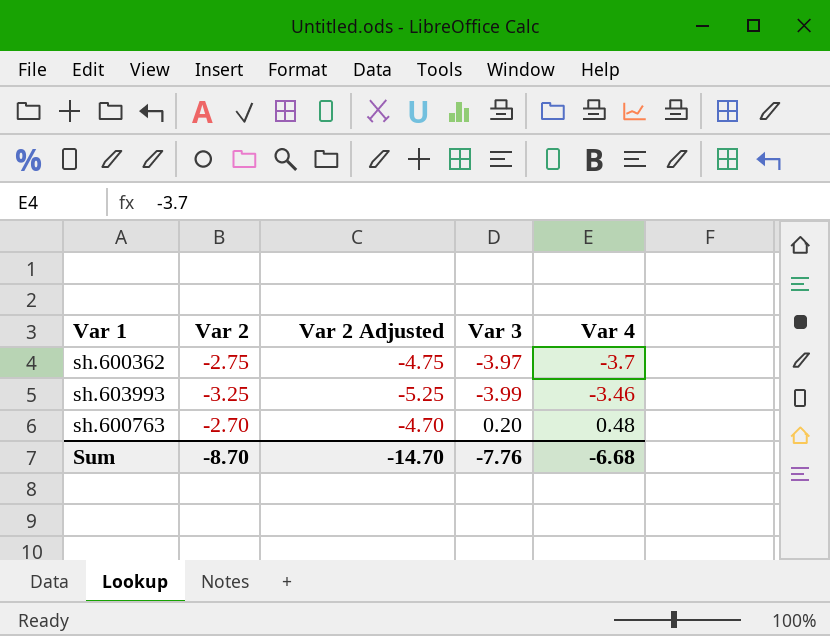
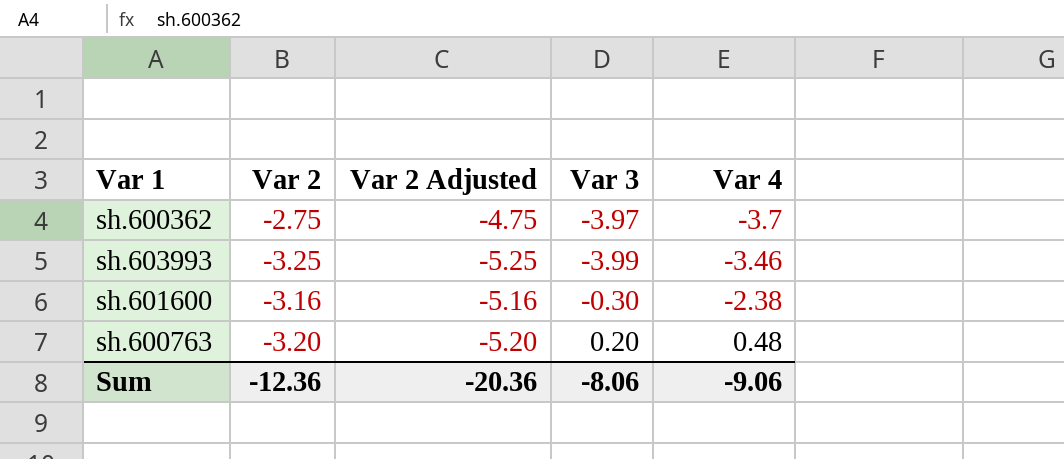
row sh.601600: none -> -3.16 | -5.16 | -0.30 | -2.38
sh.600763 | Var 2: -2.70 -> -3.20
sh.600763 | Var 2 Adjusted: -4.70 -> -5.20
Sum | Var 2: -8.70 -> -12.36
Sum | Var 2 Adjusted: -14.70 -> -20.36
Sum | Var 3: -7.76 -> -8.06
Sum | Var 4: -6.68 -> -9.06

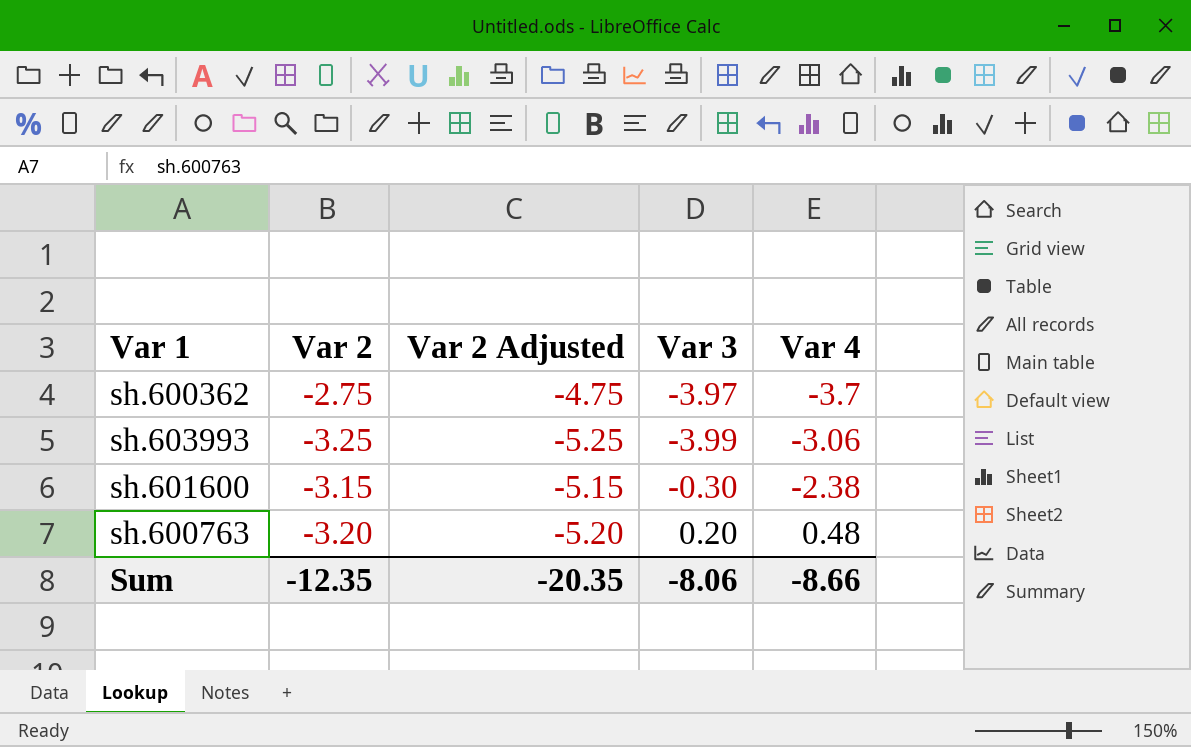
sh.603993 | Var 4: -3.46 -> -3.06
sh.601600 | Var 2: -3.16 -> -3.15
sh.601600 | Var 2 Adjusted: -5.16 -> -5.15
Sum | Var 2: -12.36 -> -12.35
Sum | Var 2 Adjusted: -20.36 -> -20.35
Sum | Var 4: -9.06 -> -8.66

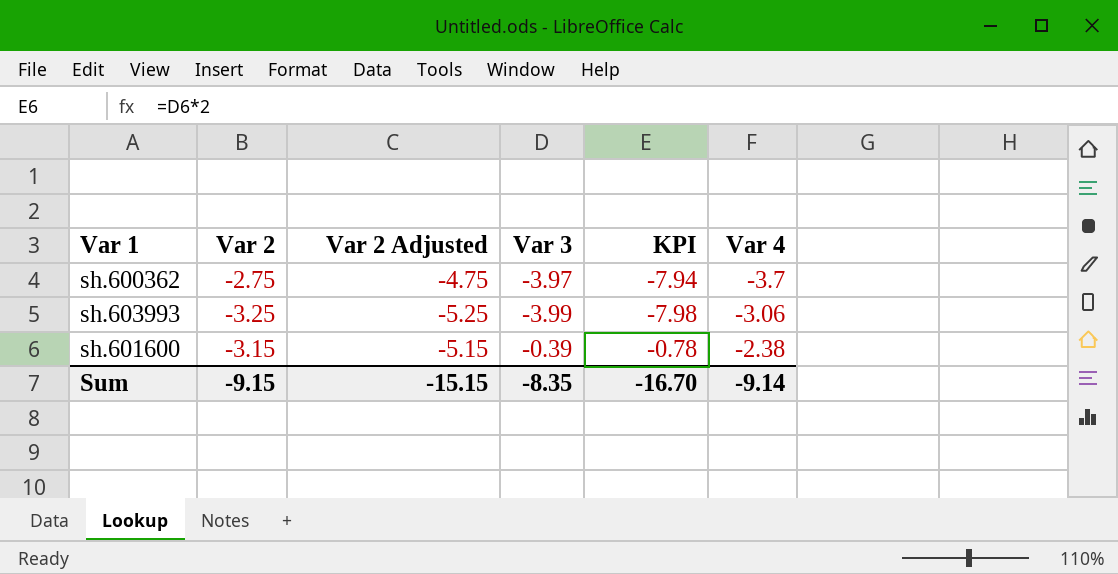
column KPI | formula: none -> [Var 3] * 2
row sh.600763: -3.20 | -5.20 | 0.20 | 0.48 -> none
sh.601600 | Var 3: -0.30 -> -0.39
Sum | Var 2: -12.35 -> -9.15
Sum | Var 2 Adjusted: -20.35 -> -15.15
Sum | Var 3: -8.06 -> -8.35
Sum | Var 4: -8.66 -> -9.14

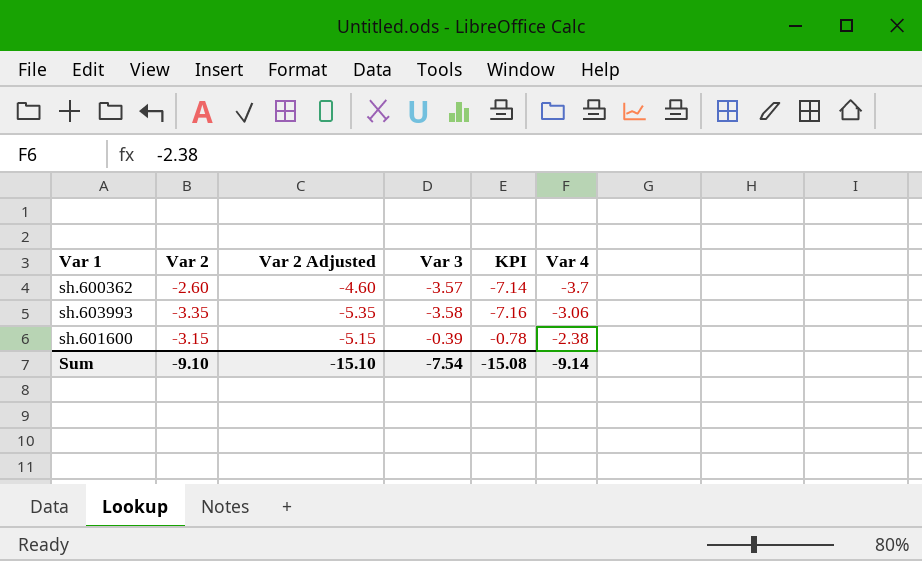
sh.600362 | Var 2: -2.75 -> -2.60
sh.600362 | Var 2 Adjusted: -4.75 -> -4.60
sh.600362 | Var 3: -3.97 -> -3.57
sh.600362 | KPI: -7.94 -> -7.14
sh.603993 | Var 2: -3.25 -> -3.35
sh.603993 | Var 2 Adjusted: -5.25 -> -5.35
sh.603993 | Var 3: -3.99 -> -3.58
sh.603993 | KPI: -7.98 -> -7.16
Sum | Var 2: -9.15 -> -9.10
Sum | Var 2 Adjusted: -15.15 -> -15.10
Sum | Var 3: -8.35 -> -7.54
Sum | KPI: -16.70 -> -15.08

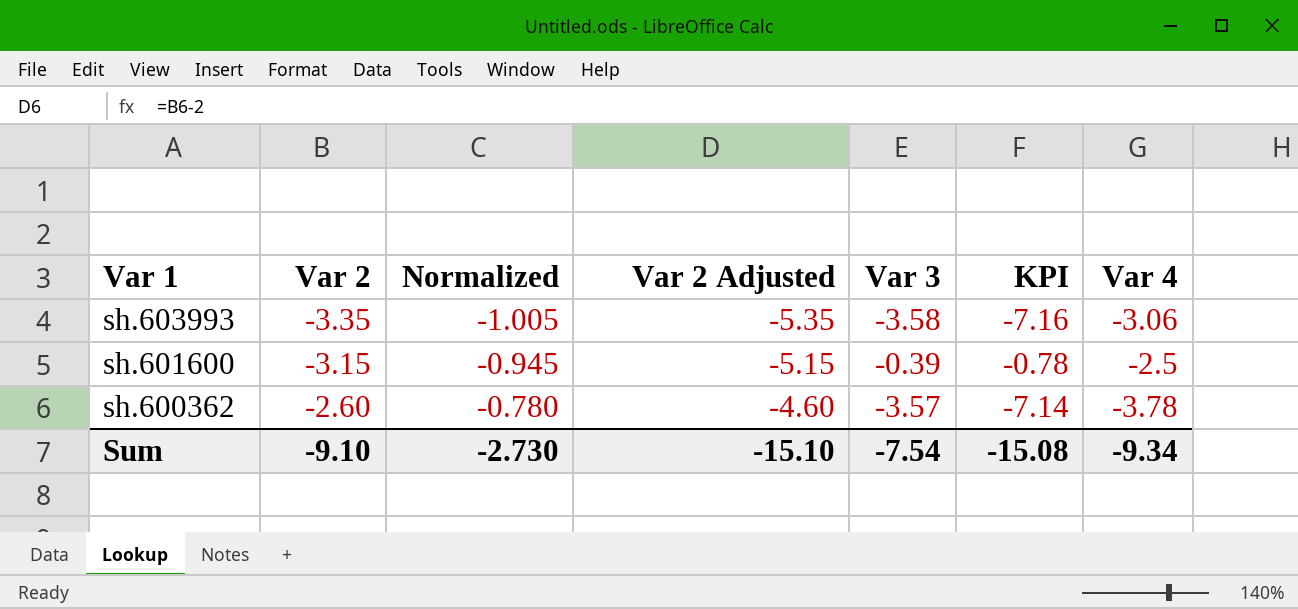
row order: Var 4 ascending -> Var 1 descending
column Normalized | formula: none -> [Var 2] * 0.3
sh.601600 | Var 4: -2.38 -> -2.5
sh.600362 | Var 4: -3.7 -> -3.78
Sum | Var 4: -9.14 -> -9.34

